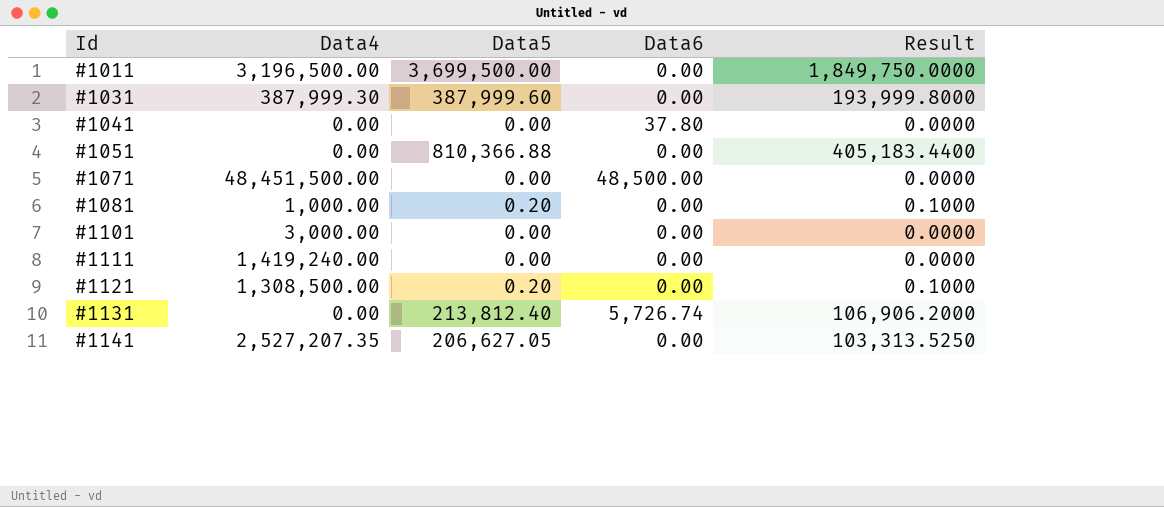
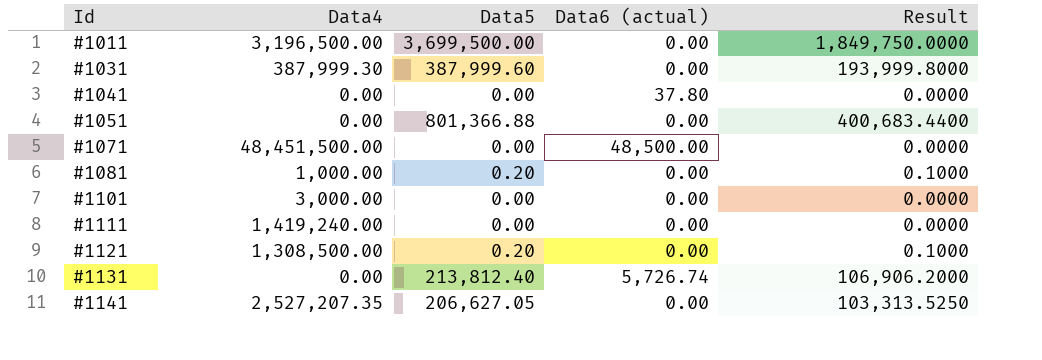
column name: Data6 -> Data6 (actual)
#1051 | Data5: 810,366.88 -> 801,366.88
#1051 | Result: 405,183.4400 -> 400,683.4400

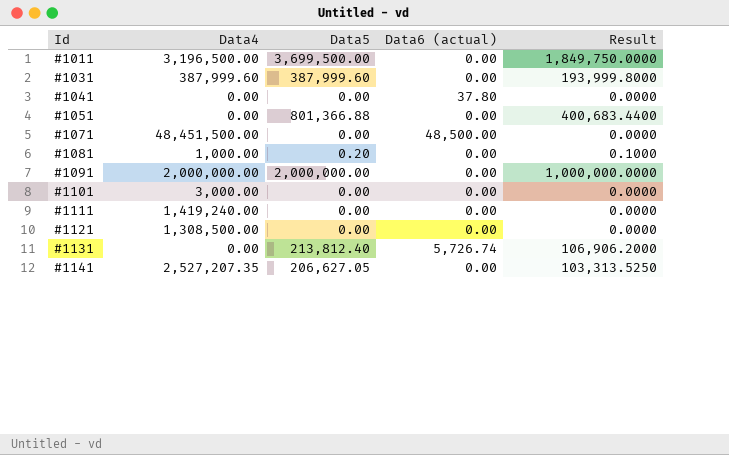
#1031 | Data4: 387,999.30 -> 387,999.60
row #1091: none -> 2,000,000.00 | 2,000,000.00 | 0.00 | 1,000,000.0000
#1121 | Data5: 0.20 -> 0.00
#1121 | Result: 0.1000 -> 0.0000

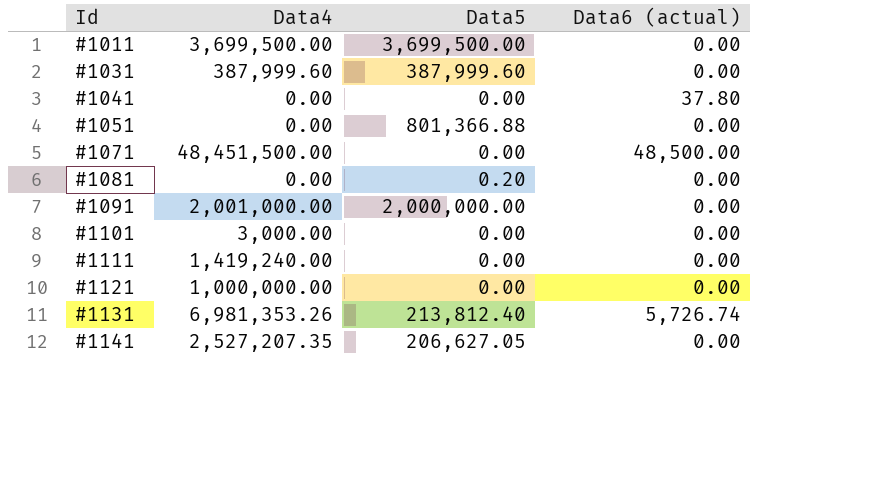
column Result | formula: [Data5] * 0.5 -> none
#1011 | Data4: 3,196,500.00 -> 3,699,500.00
#1081 | Data4: 1,000.00 -> 0.00
#1091 | Data4: 2,000,000.00 -> 2,001,000.00
#1121 | Data4: 1,308,500.00 -> 1,000,000.00
#1131 | Data4: 0.00 -> 6,981,353.26

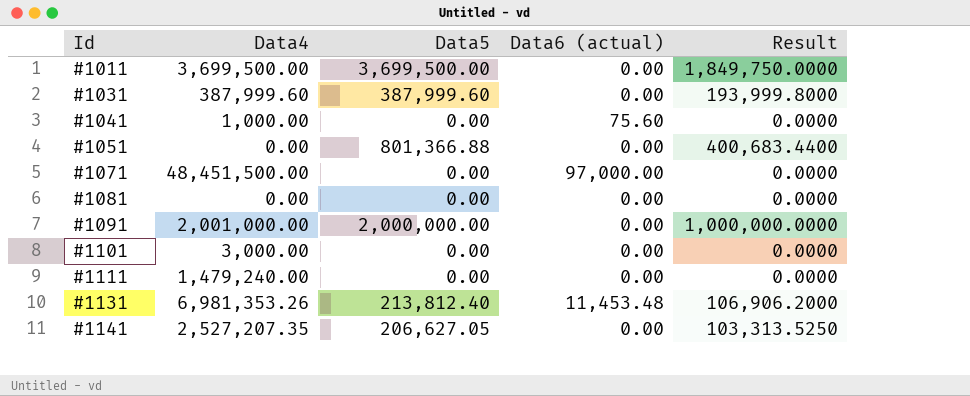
column Result | formula: none -> [Data5] * 0.5
row #1121: 1,000,000.00 | 0.00 | 0.00 -> none
#1041 | Data4: 0.00 -> 1,000.00
#1041 | Data6 (actual): 37.80 -> 75.60
#1071 | Data6 (actual): 48,500.00 -> 97,000.00
#1081 | Data5: 0.20 -> 0.00
#1111 | Data4: 1,419,240.00 -> 1,479,240.00
#1131 | Data6 (actual): 5,726.74 -> 11,453.48

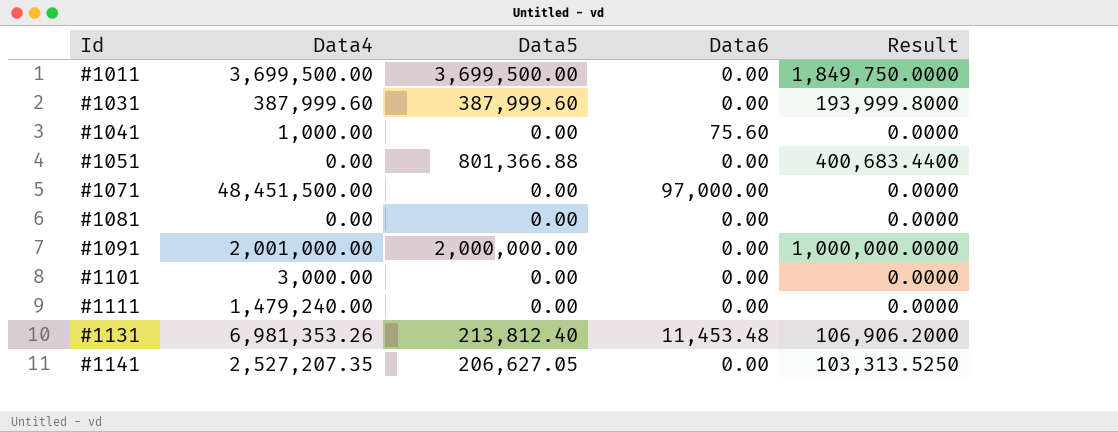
column name: Data6 (actual) -> Data6

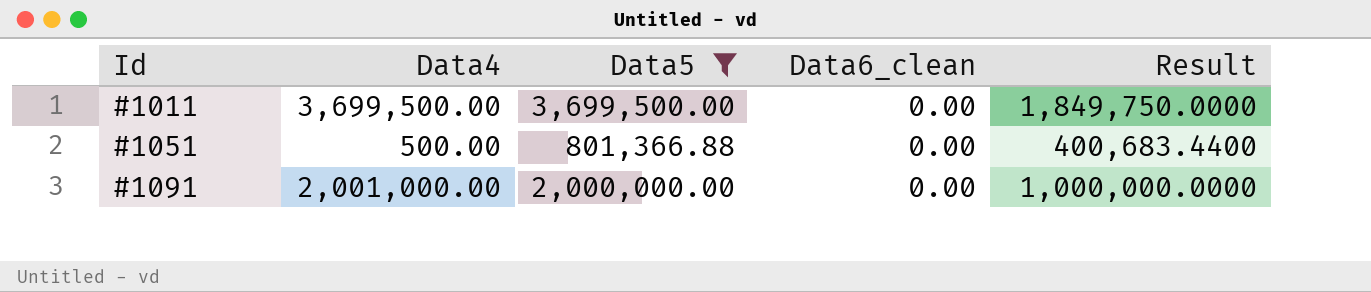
filter: none -> Data5 >= 801,366.88
column name: Data6 -> Data6_clean
#1051 | Data4: 0.00 -> 500.00

